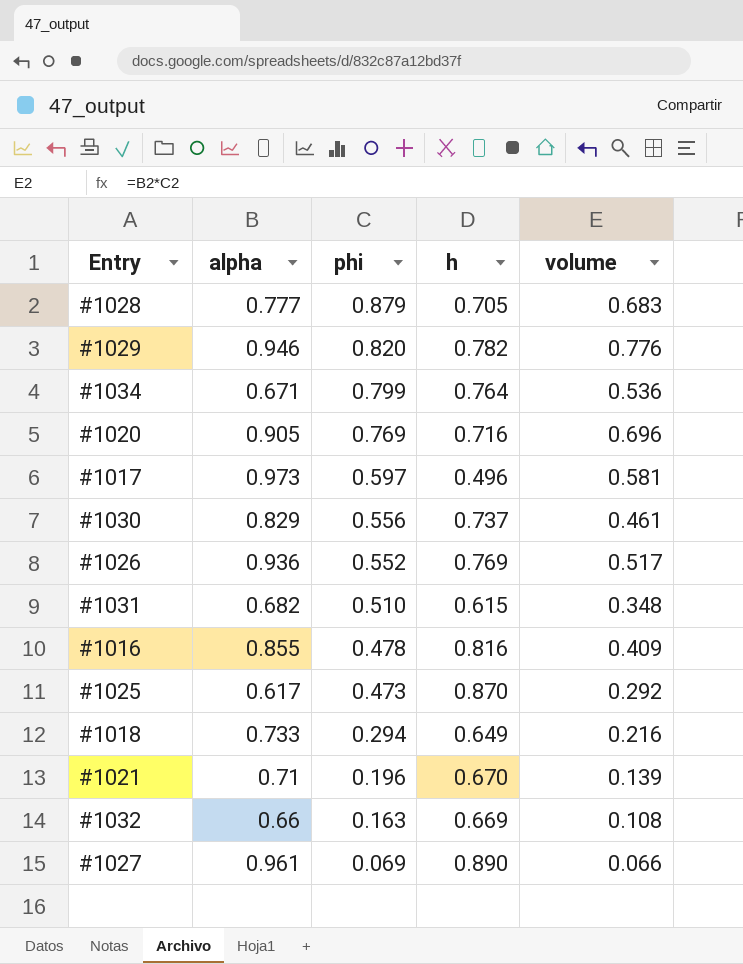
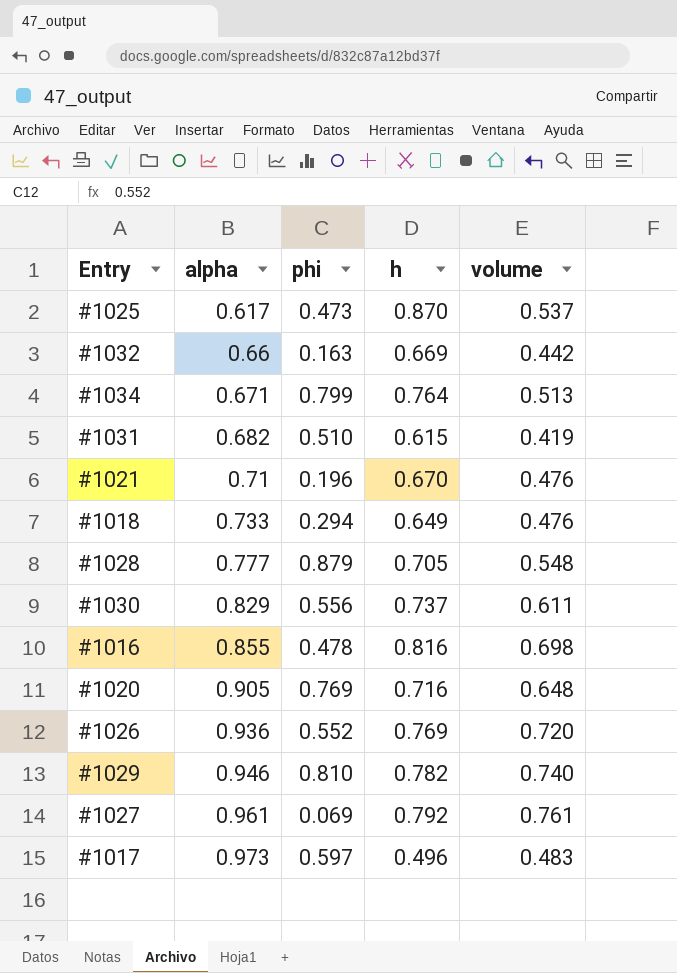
row order: phi descending -> alpha ascending
column volume | formula: [alpha] * [phi] -> [alpha] * [h]
#1029 | phi: 0.820 -> 0.810
#1027 | h: 0.890 -> 0.792

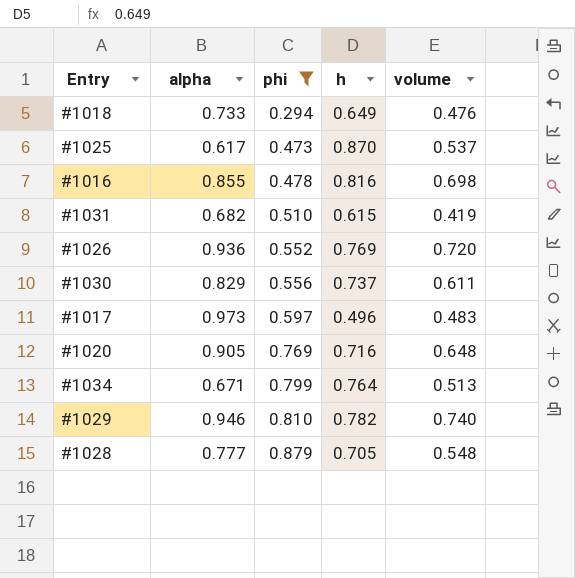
filter: none -> phi >= 0.294
row order: alpha ascending -> phi ascending

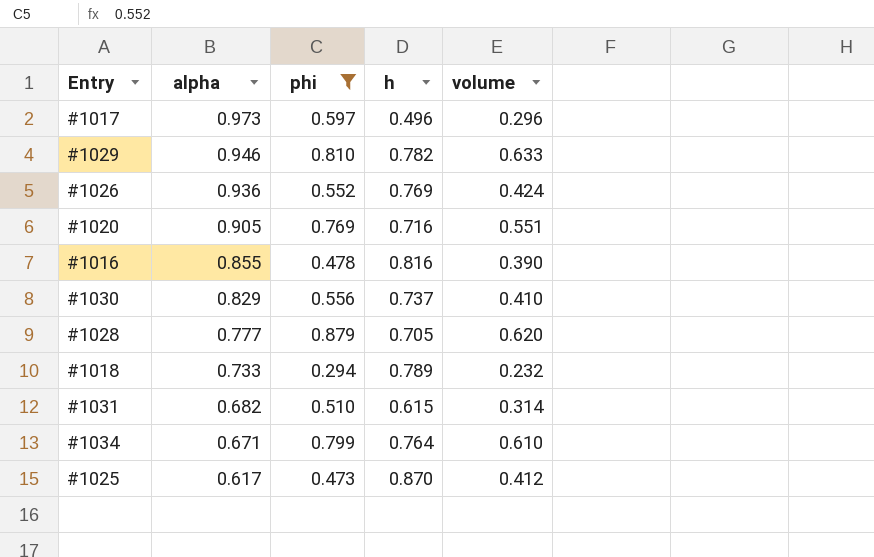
row order: phi ascending -> alpha descending
column volume | formula: [alpha] * [h] -> [phi] * [h]
#1018 | h: 0.649 -> 0.789

